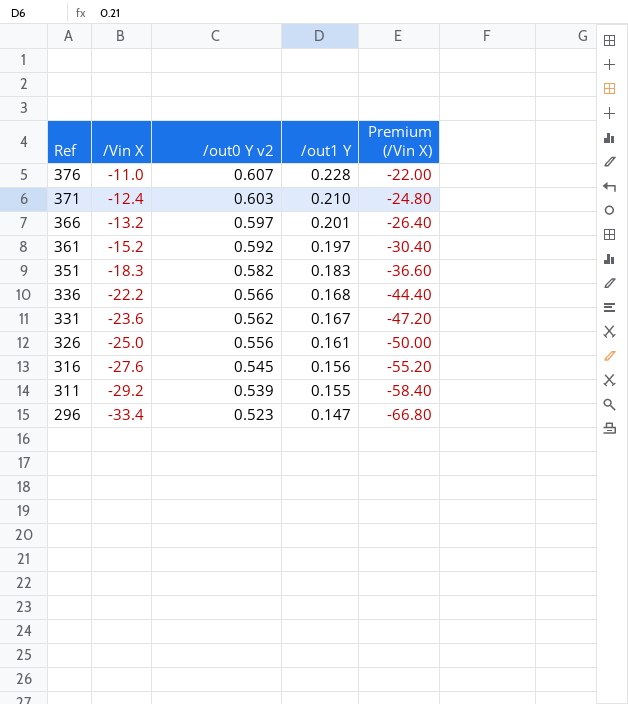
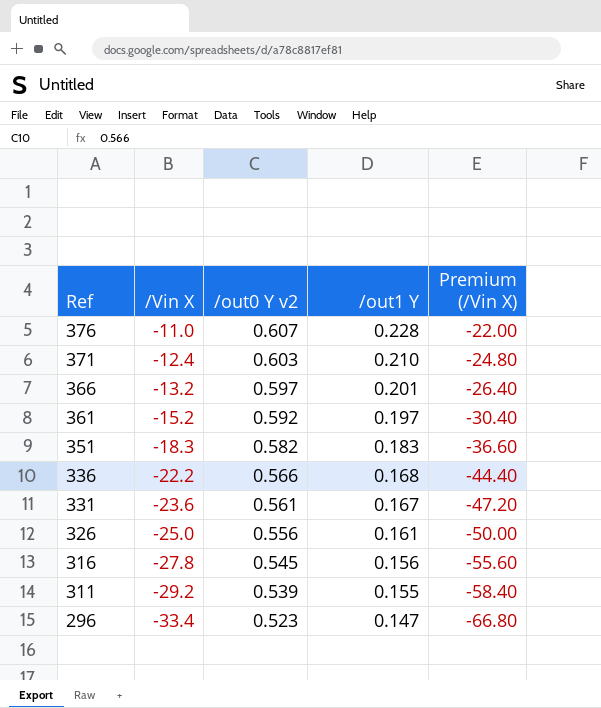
331 | /out0 Y v2: 0.562 -> 0.561
316 | /Vin X: -27.6 -> -27.8
316 | Premium (/Vin X): -55.20 -> -55.60

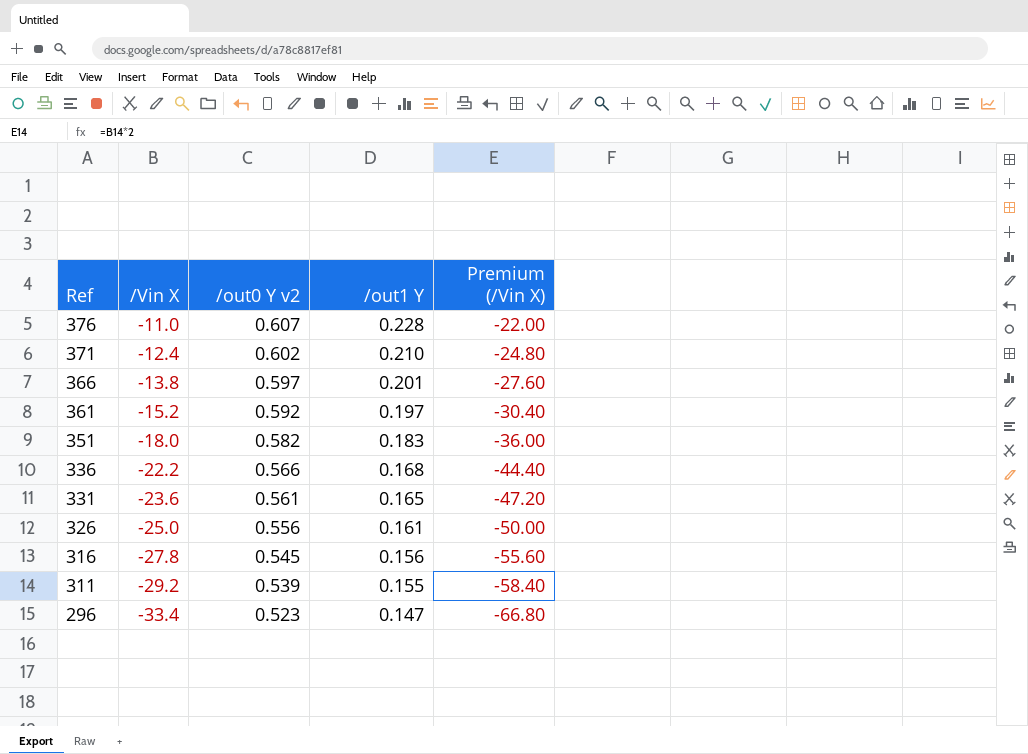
371 | /out0 Y v2: 0.603 -> 0.602
366 | /Vin X: -13.2 -> -13.8
366 | Premium (/Vin X): -26.40 -> -27.60
351 | /Vin X: -18.3 -> -18.0
351 | Premium (/Vin X): -36.60 -> -36.00
331 | /out1 Y: 0.167 -> 0.165

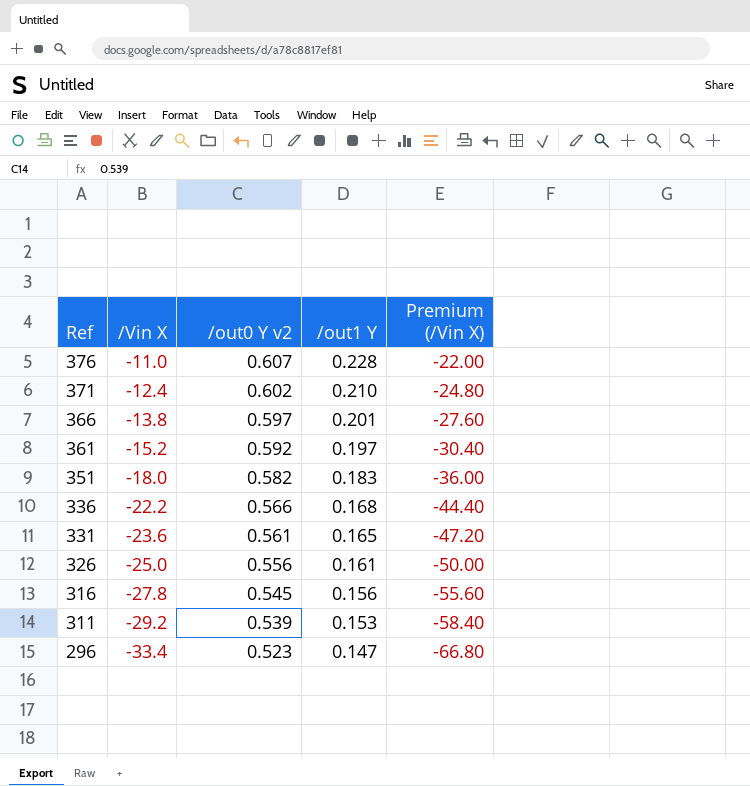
311 | /out1 Y: 0.155 -> 0.153

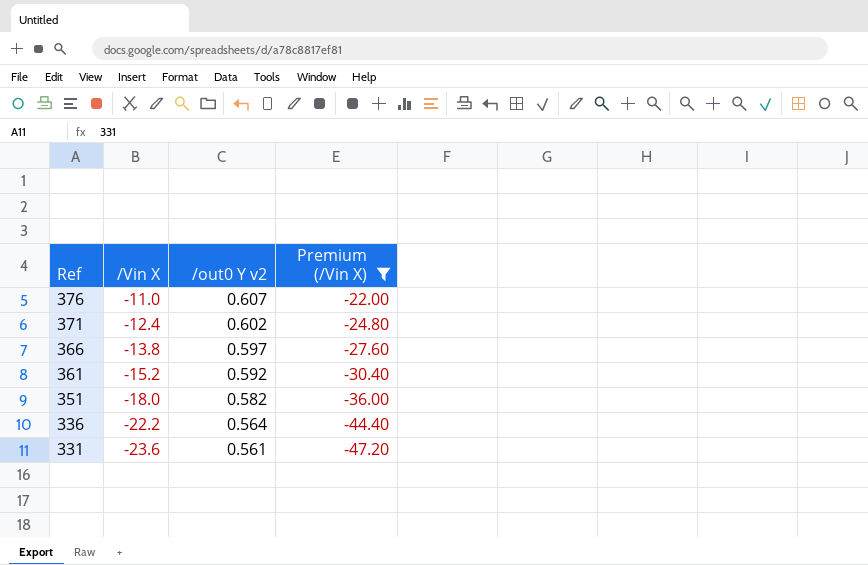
filter: none -> Premium (/Vin X) >= -47.20
column /out1 Y | position: 4 -> none
336 | /out0 Y v2: 0.566 -> 0.564

